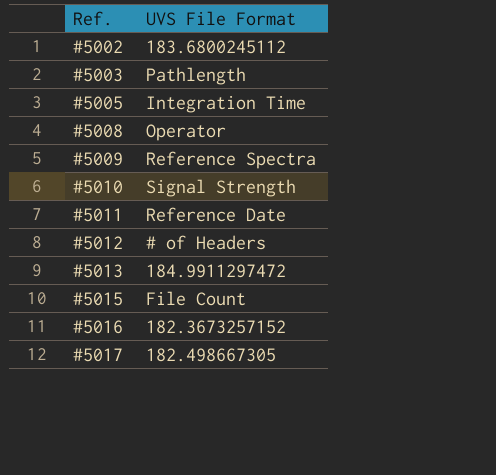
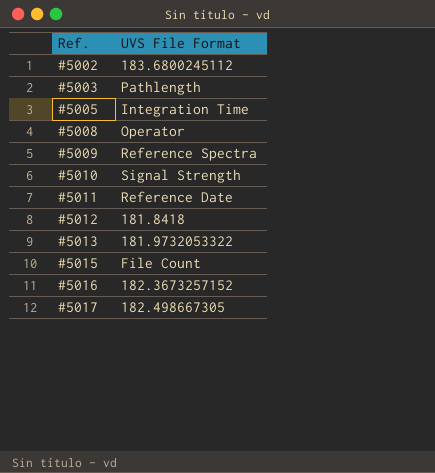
#5012 | UVS File Format: # of Headers -> 181.8418
#5013 | UVS File Format: 184.9911297472 -> 181.9732053322

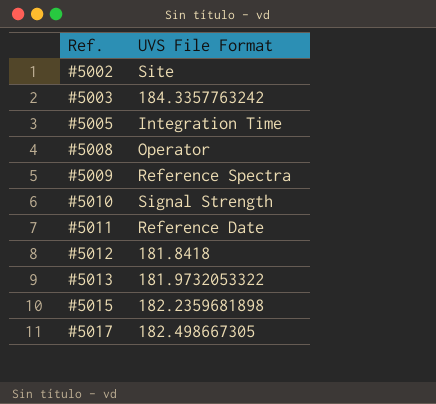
row #5016: 182.3673257152 -> none
#5002 | UVS File Format: 183.6800245112 -> Site
#5003 | UVS File Format: Pathlength -> 184.3357763242
#5015 | UVS File Format: File Count -> 182.2359681898

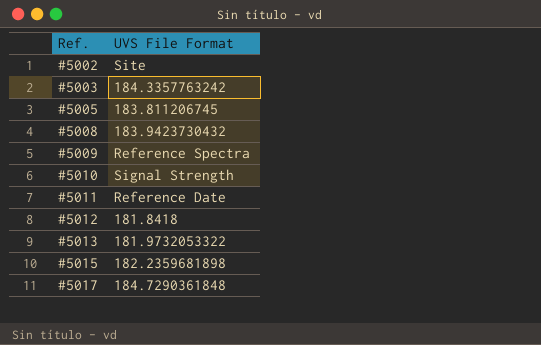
#5005 | UVS File Format: Integration Time -> 183.811206745
#5008 | UVS File Format: Operator -> 183.9423730432
#5017 | UVS File Format: 182.498667305 -> 184.7290361848

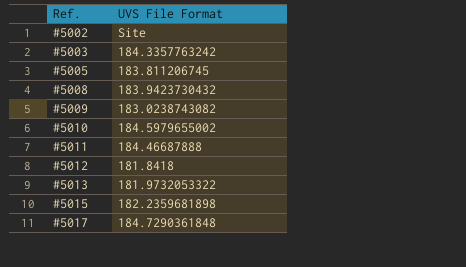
#5009 | UVS File Format: Reference Spectra -> 183.0238743082
#5010 | UVS File Format: Signal Strength -> 184.5979655002
#5011 | UVS File Format: Reference Date -> 184.46687888

